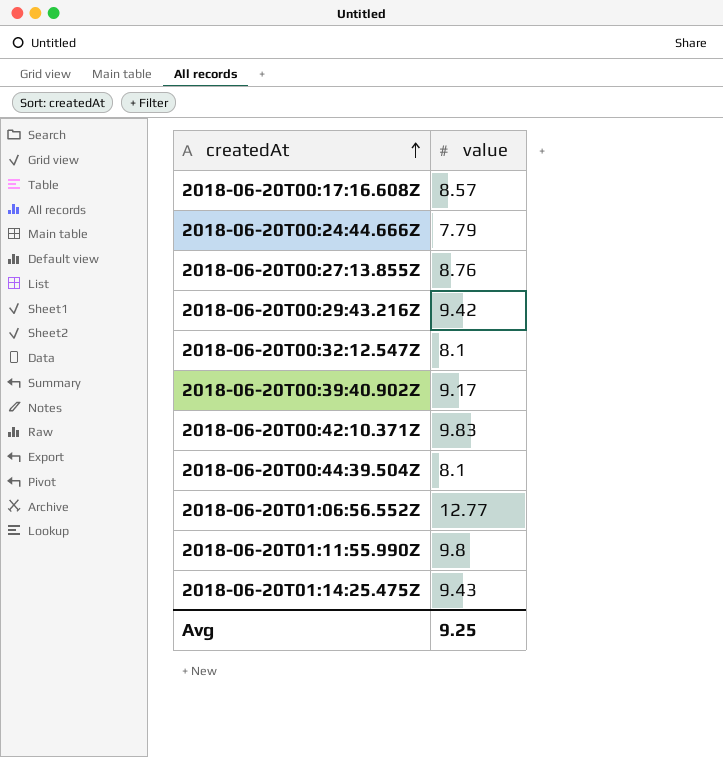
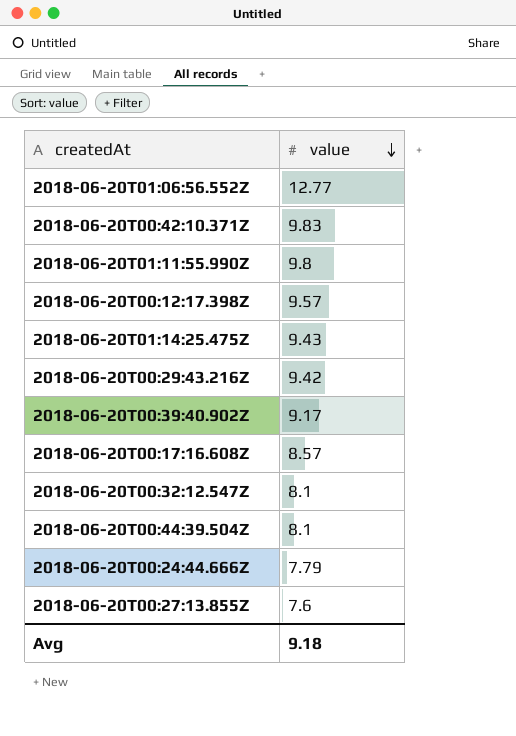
row order: createdAt ascending -> value descending
row 2018-06-20T00:12:17.398Z: none -> 9.57
2018-06-20T00:27:13.855Z | value: 8.76 -> 7.6
Avg | value: 9.25 -> 9.18

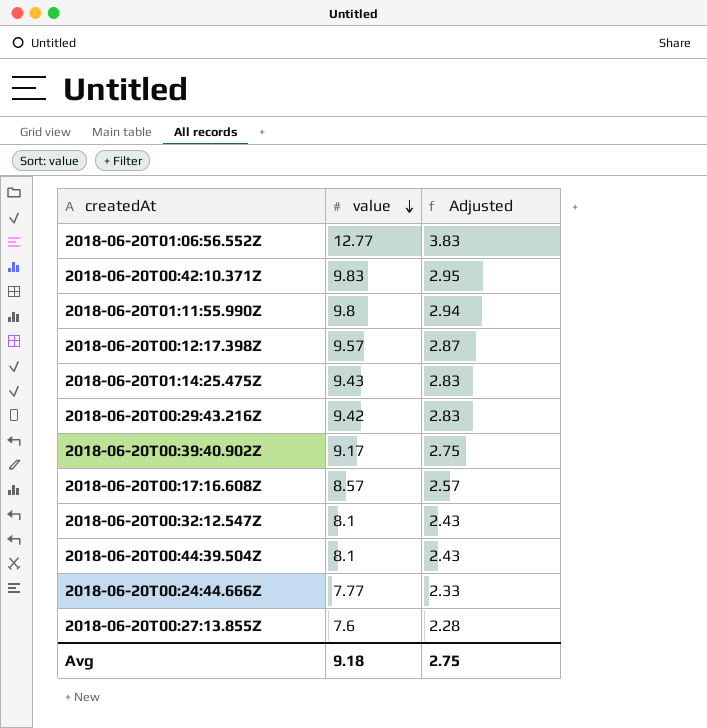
column Adjusted | formula: none -> [value] * 0.3
2018-06-20T00:24:44.666Z | value: 7.79 -> 7.77

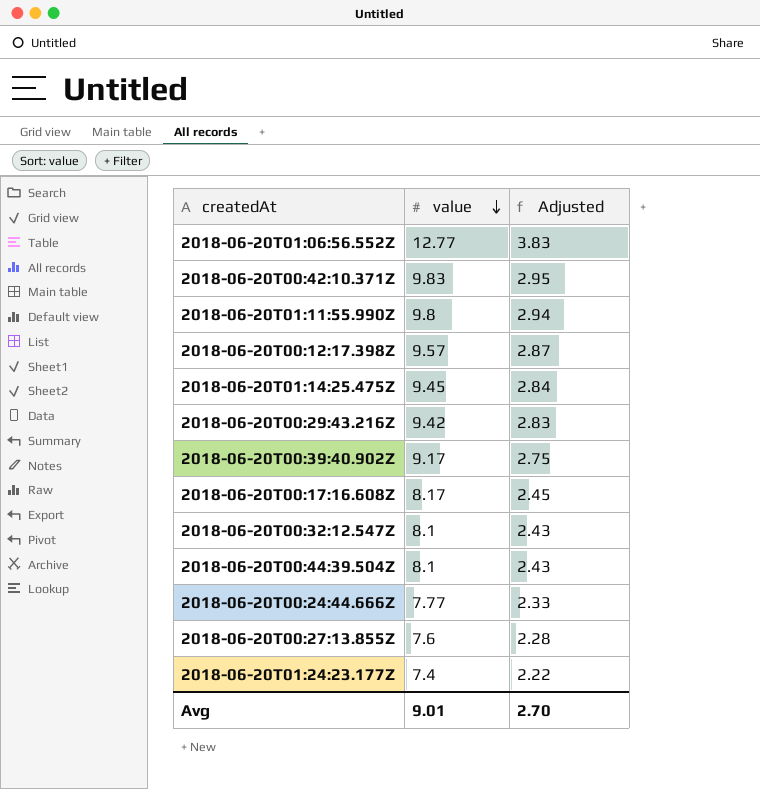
2018-06-20T01:14:25.475Z | value: 9.43 -> 9.45
2018-06-20T01:14:25.475Z | Adjusted: 2.83 -> 2.84
2018-06-20T00:17:16.608Z | value: 8.57 -> 8.17
2018-06-20T00:17:16.608Z | Adjusted: 2.57 -> 2.45
row 2018-06-20T01:24:23.177Z: none -> 7.4 | 2.22
Avg | value: 9.18 -> 9.01
Avg | Adjusted: 2.75 -> 2.70

